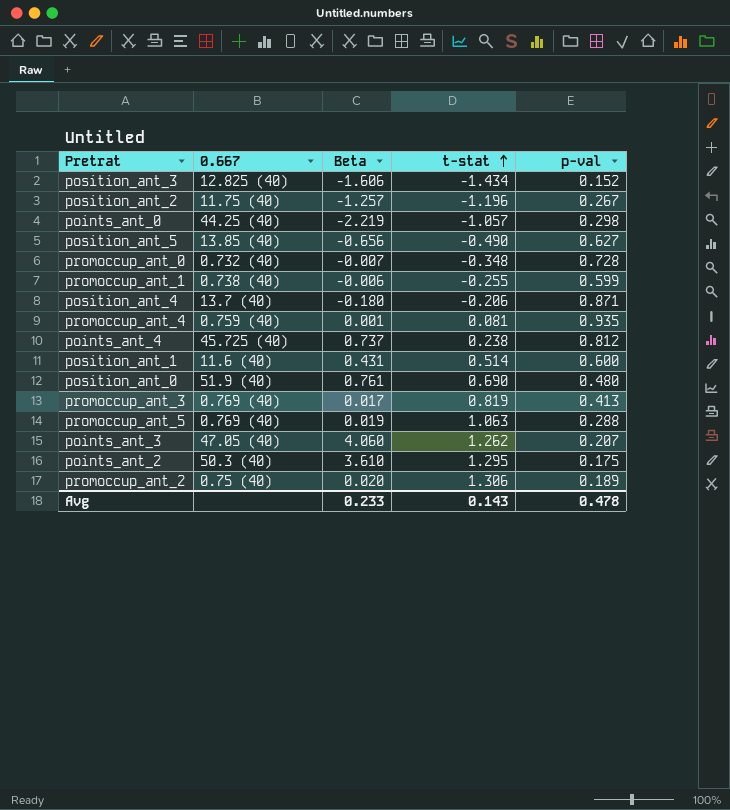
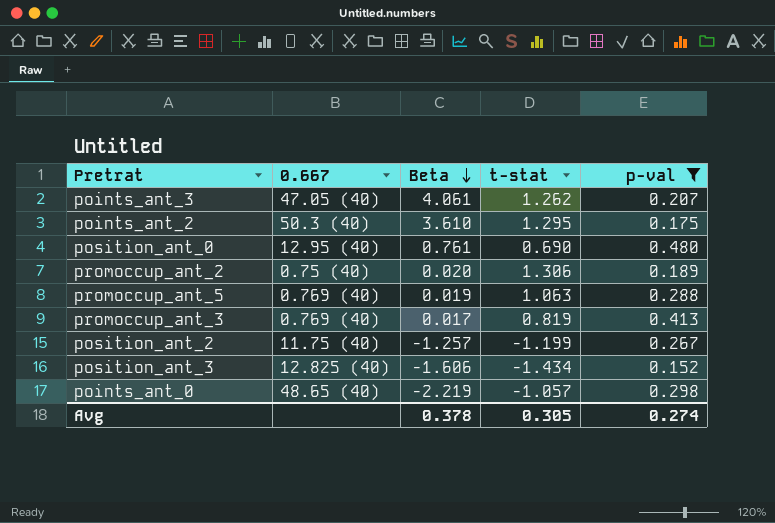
filter: none -> p-val <= 0.480
row order: t-stat ascending -> Beta descending
points_ant_3 | Beta: 4.060 -> 4.061
position_ant_0 | 0.667: 51.9 (40) -> 12.95 (40)
position_ant_2 | t-stat: -1.196 -> -1.199
points_ant_0 | 0.667: 44.25 (40) -> 48.65 (40)
Avg | Beta: 0.233 -> 0.378
Avg | t-stat: 0.143 -> 0.305
Avg | p-val: 0.478 -> 0.274

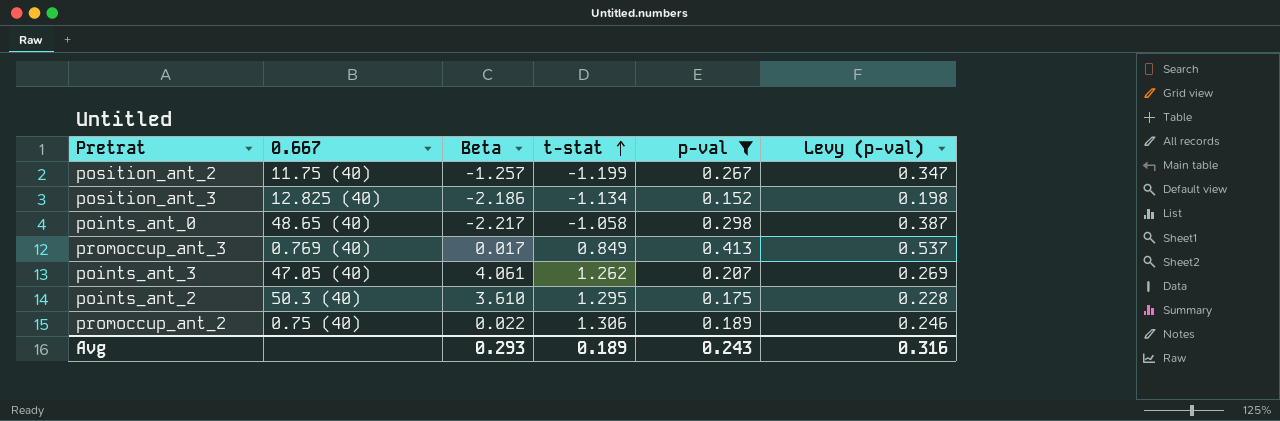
row order: Beta descending -> t-stat ascending
column Levy (p-val) | formula: none -> [p-val] * 1.3
row position_ant_0: 12.95 (40) | 0.761 | 0.690 | 0.480 -> none
row promoccup_ant_5: 0.769 (40) | 0.019 | 1.063 | 0.288 -> none
position_ant_3 | Beta: -1.606 -> -2.186
position_ant_3 | t-stat: -1.434 -> -1.134
points_ant_0 | Beta: -2.219 -> -2.217
points_ant_0 | t-stat: -1.057 -> -1.058
promoccup_ant_3 | t-stat: 0.819 -> 0.849
promoccup_ant_2 | Beta: 0.020 -> 0.022
Avg | Beta: 0.378 -> 0.293
Avg | t-stat: 0.305 -> 0.189
Avg | p-val: 0.274 -> 0.243

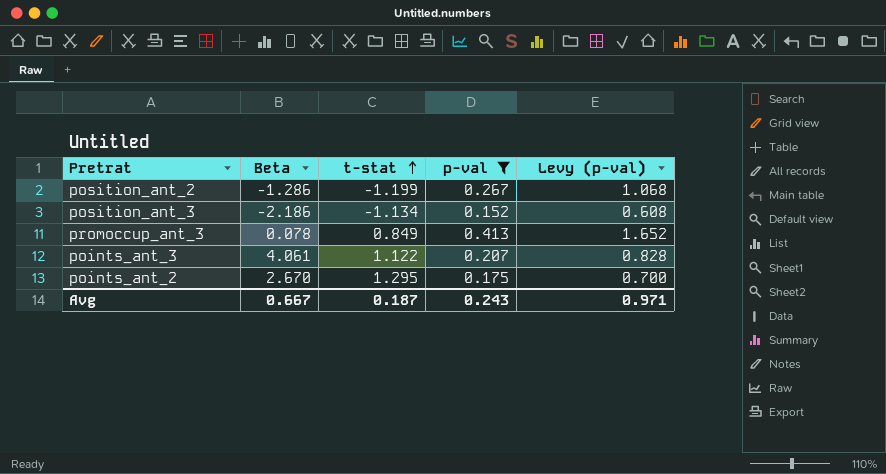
column 0.667 | position: 2 -> none
column Levy (p-val) | formula: [p-val] * 1.3 -> [p-val] * 4
row points_ant_0: 48.65 (40) | -2.217 | -1.058 | 0.298 | 0.387 -> none
row promoccup_ant_2: 0.75 (40) | 0.022 | 1.306 | 0.189 | 0.246 -> none
position_ant_2 | Beta: -1.257 -> -1.286
promoccup_ant_3 | Beta: 0.017 -> 0.078
points_ant_3 | t-stat: 1.262 -> 1.122
points_ant_2 | Beta: 3.610 -> 2.670
Avg | Beta: 0.293 -> 0.667
Avg | t-stat: 0.189 -> 0.187
Avg | Levy (p-val): 0.316 -> 0.971

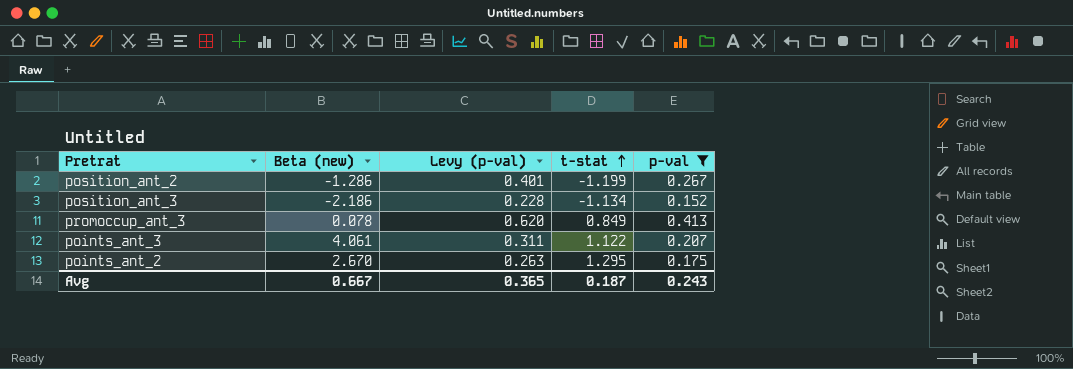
column name: Beta -> Beta (new)
column Levy (p-val) | formula: [p-val] * 4 -> [p-val] * 1.5
column Levy (p-val) | position: 5 -> 3
Avg | Levy (p-val): 0.971 -> 0.365

